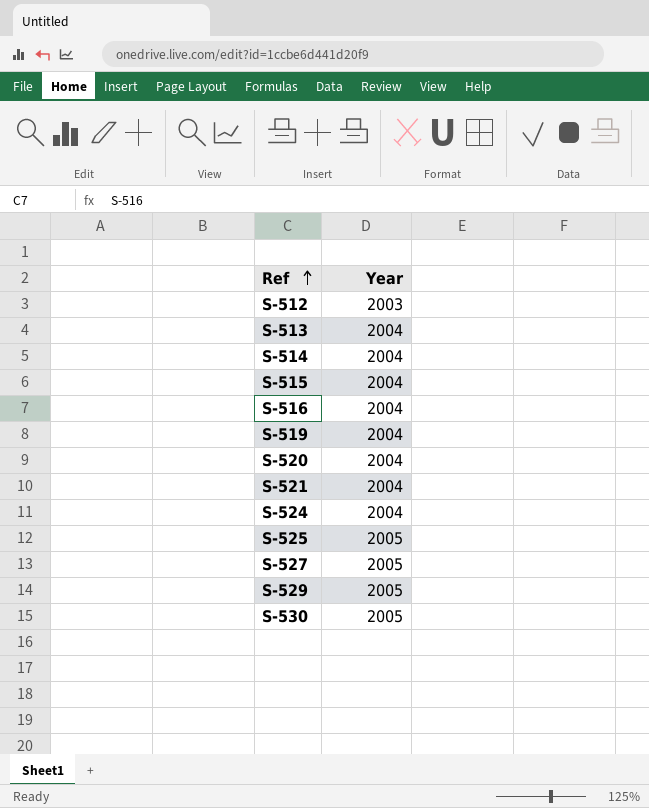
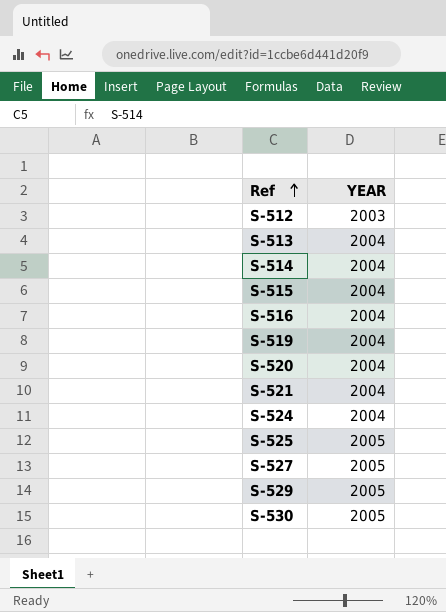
column name: Year -> YEAR

